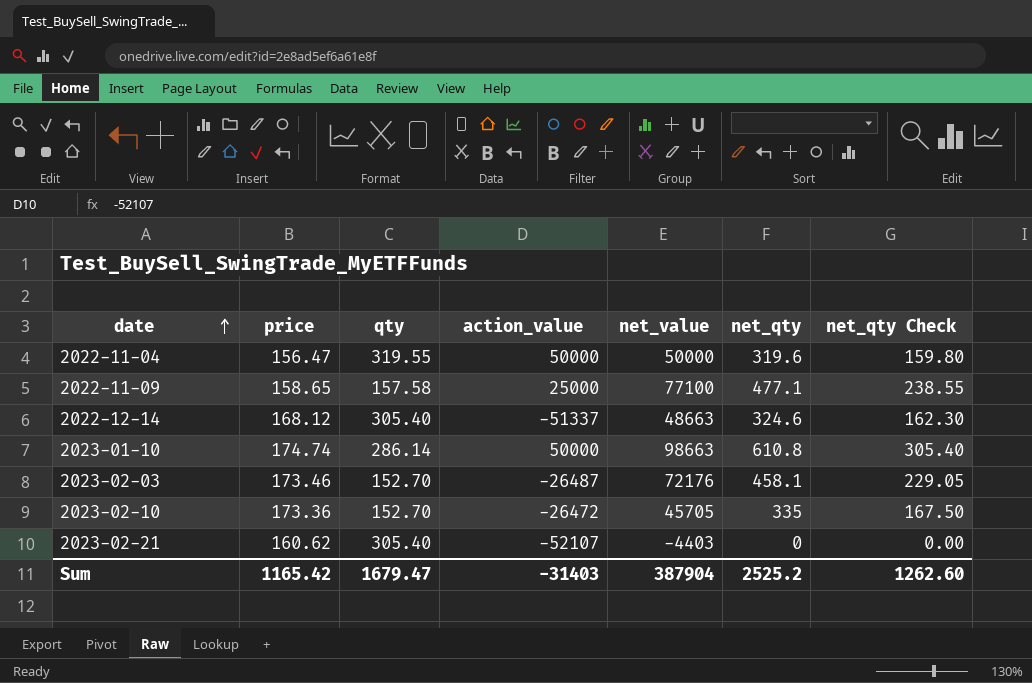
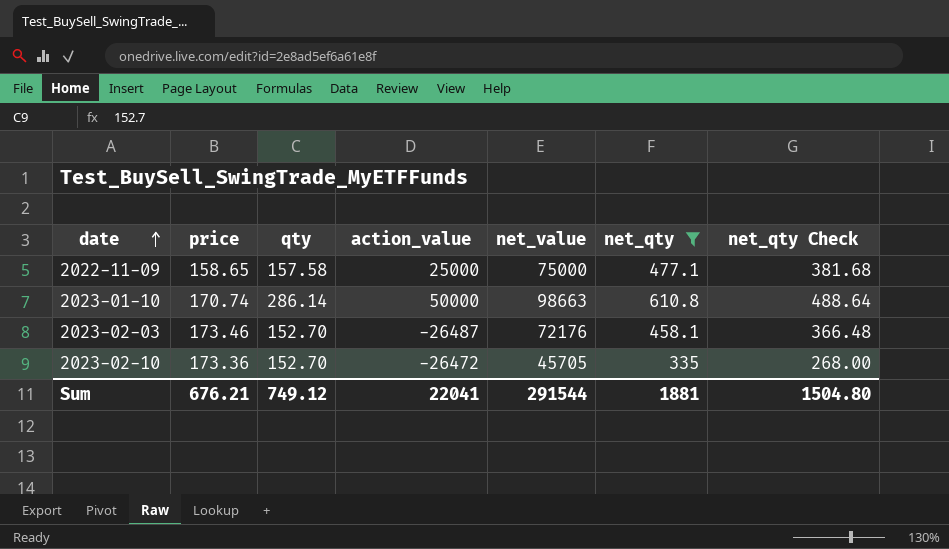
filter: none -> net_qty >= 335
column net_qty Check | formula: [net_qty] * 0.5 -> [net_qty] * 0.8
2022-11-09 | net_value: 77100 -> 75000
2023-01-10 | price: 174.74 -> 170.74
Sum | price: 1165.42 -> 676.21
Sum | qty: 1679.47 -> 749.12
Sum | action_value: -31403 -> 22041
Sum | net_value: 387904 -> 291544
Sum | net_qty: 2525.2 -> 1881
Sum | net_qty Check: 1262.60 -> 1504.80

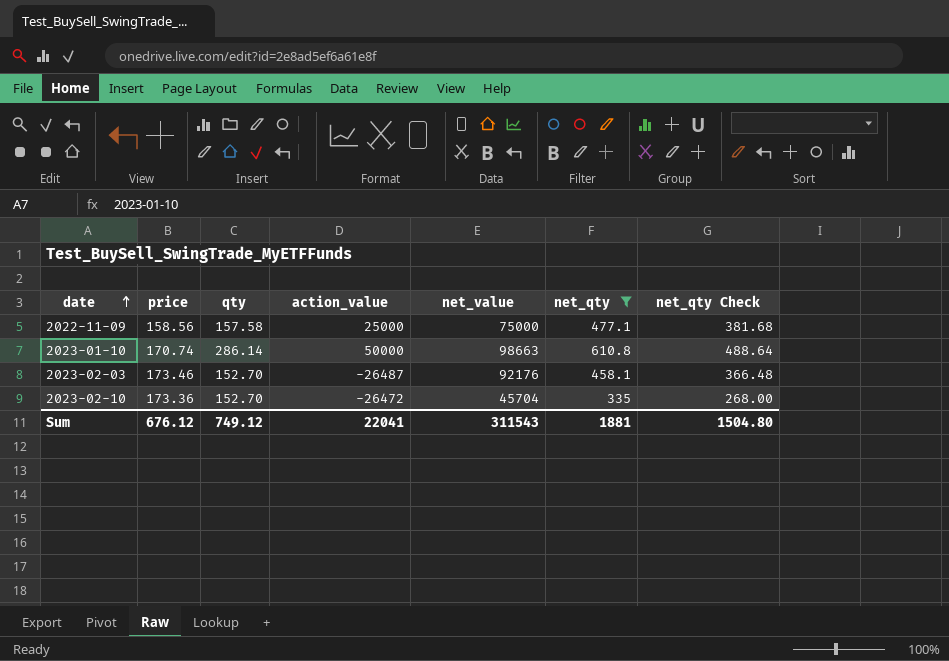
2022-11-09 | price: 158.65 -> 158.56
2023-02-03 | net_value: 72176 -> 92176
2023-02-10 | net_value: 45705 -> 45704
Sum | price: 676.21 -> 676.12
Sum | net_value: 291544 -> 311543

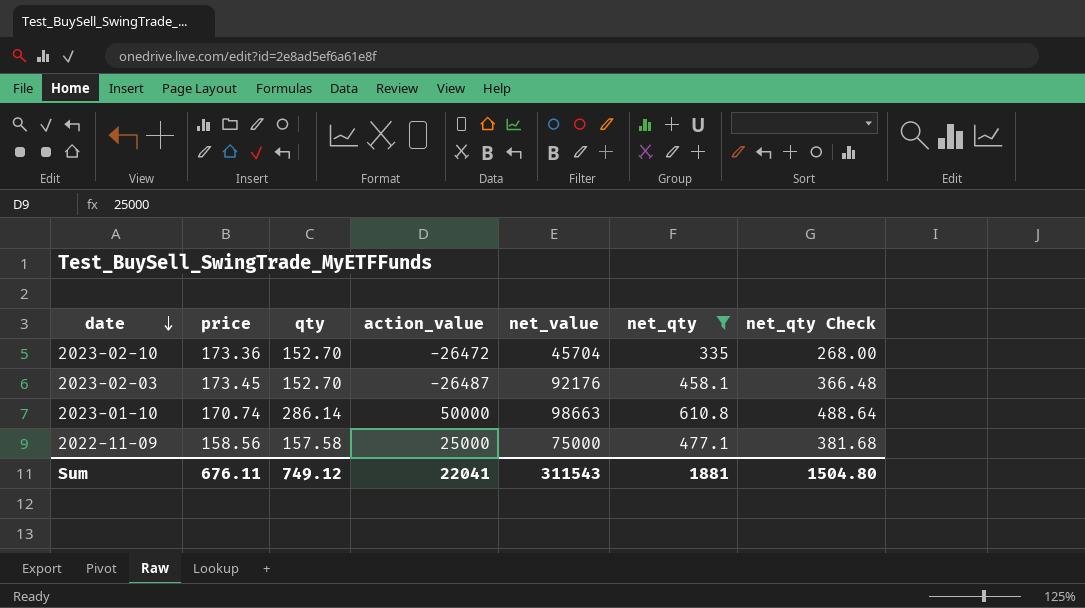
row order: date ascending -> date descending
2023-02-03 | price: 173.46 -> 173.45
Sum | price: 676.12 -> 676.11

